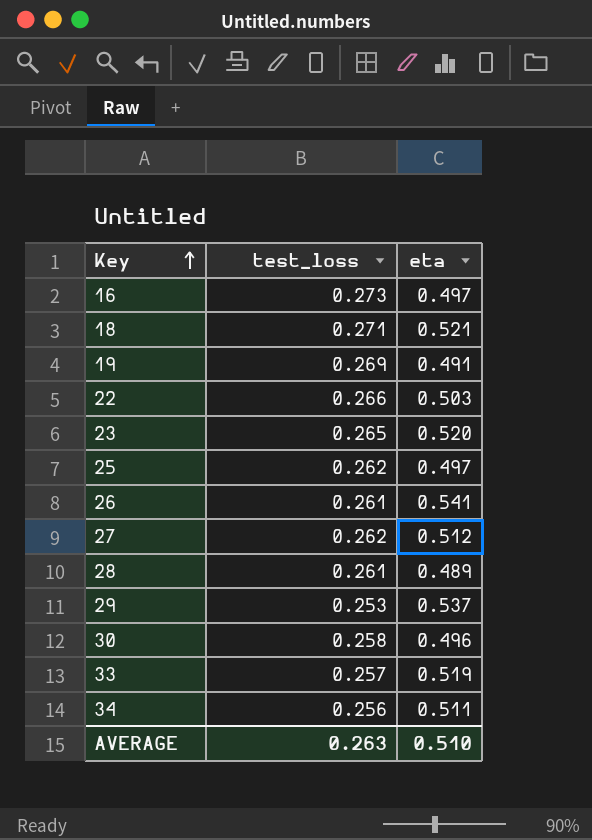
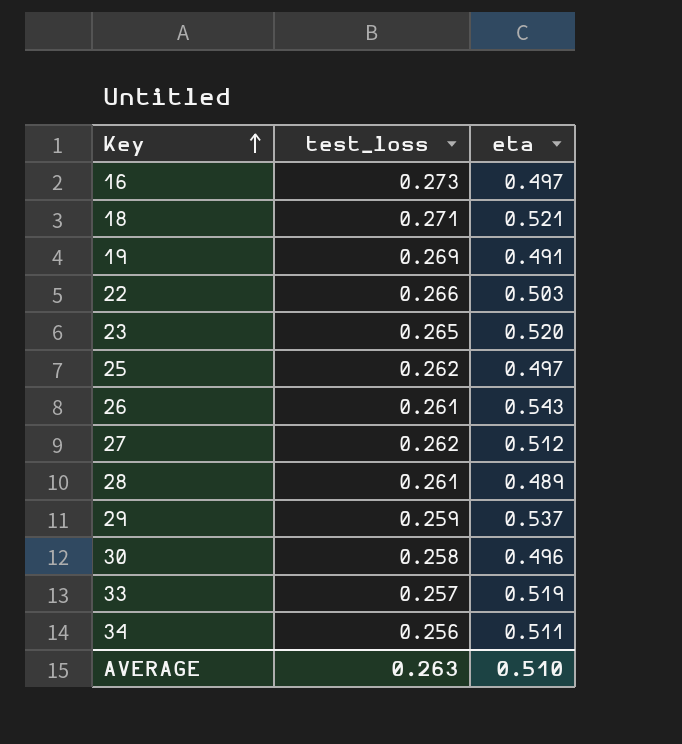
26 | eta: 0.541 -> 0.543
29 | test_loss: 0.253 -> 0.259

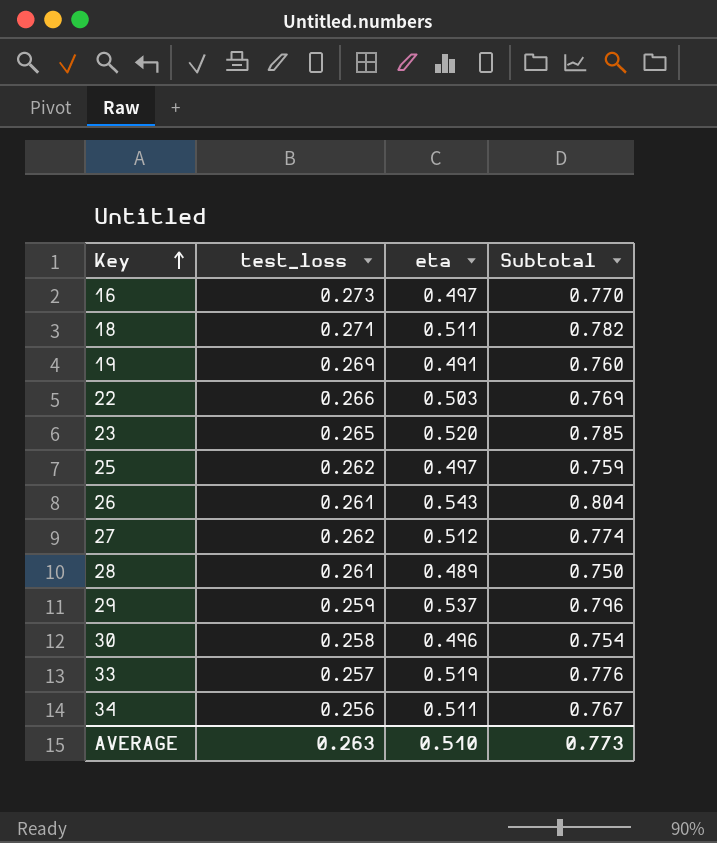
column Subtotal | formula: none -> [test_loss] + [eta]
18 | eta: 0.521 -> 0.511

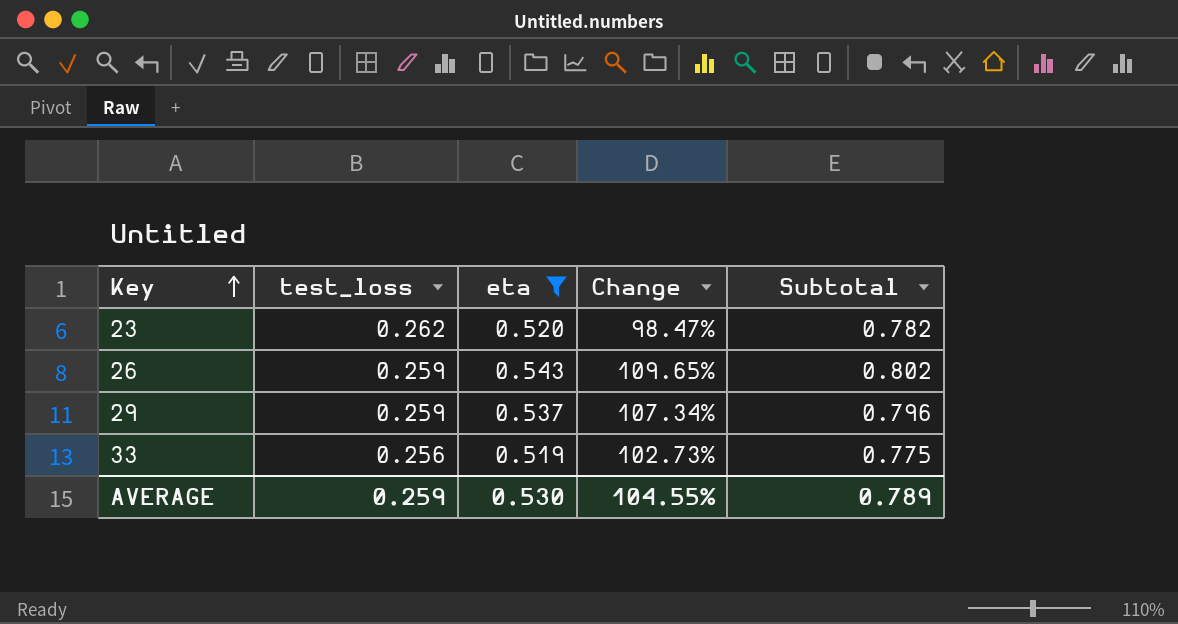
filter: none -> eta >= 0.519
column Change | formula: none -> ([eta] - [test_loss]) / [test_loss]
23 | test_loss: 0.265 -> 0.262
23 | Subtotal: 0.785 -> 0.782
26 | test_loss: 0.261 -> 0.259
26 | Subtotal: 0.804 -> 0.802
33 | test_loss: 0.257 -> 0.256
33 | Subtotal: 0.776 -> 0.775
AVERAGE | test_loss: 0.263 -> 0.259
AVERAGE | eta: 0.510 -> 0.530
AVERAGE | Subtotal: 0.773 -> 0.789

